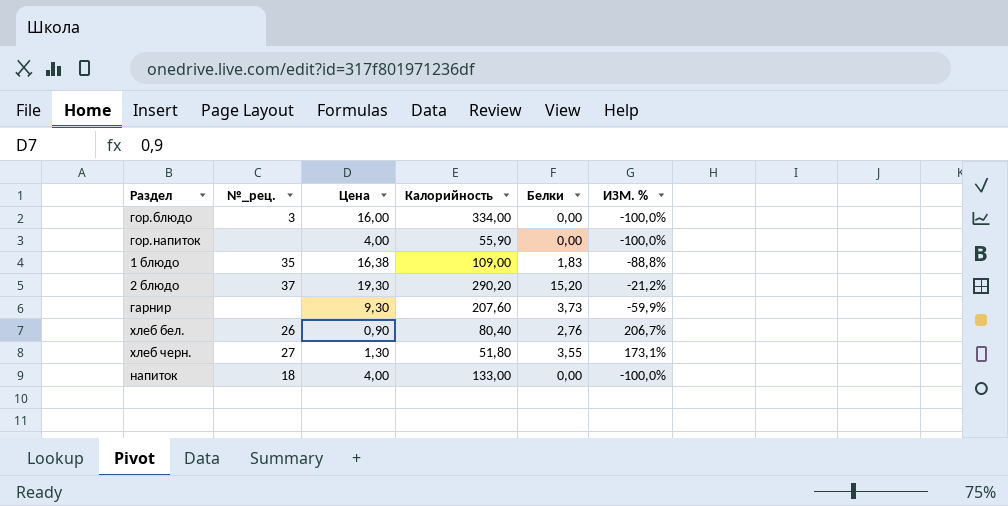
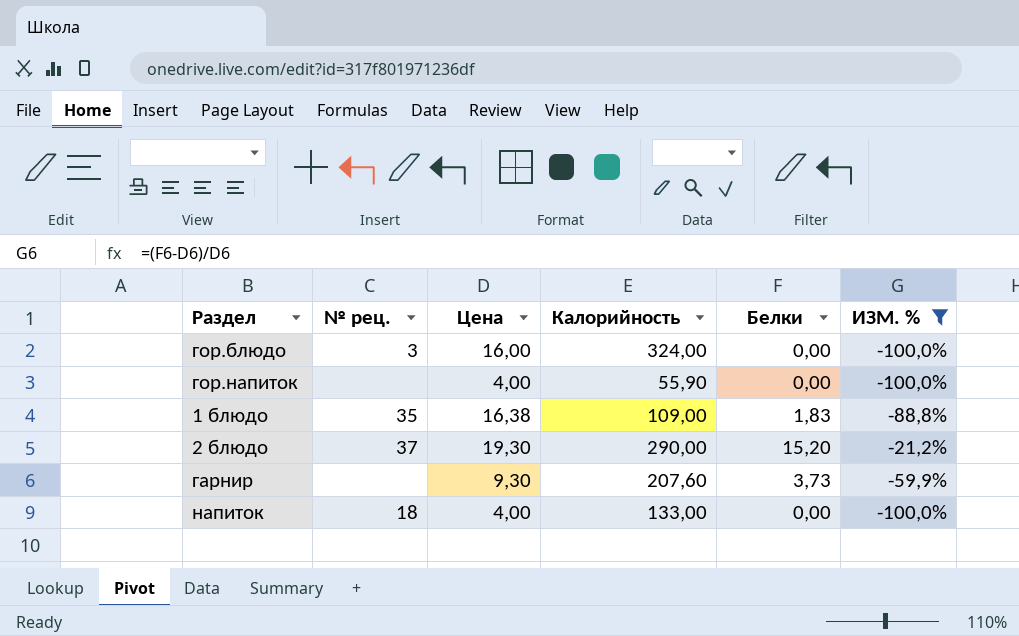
filter: none -> ИЗМ. % <= -21,2%
column name: №_рец. -> № рец.
гор.блюдо | Калорийность: 334,00 -> 324,00
2 блюдо | Калорийность: 290,20 -> 290,00

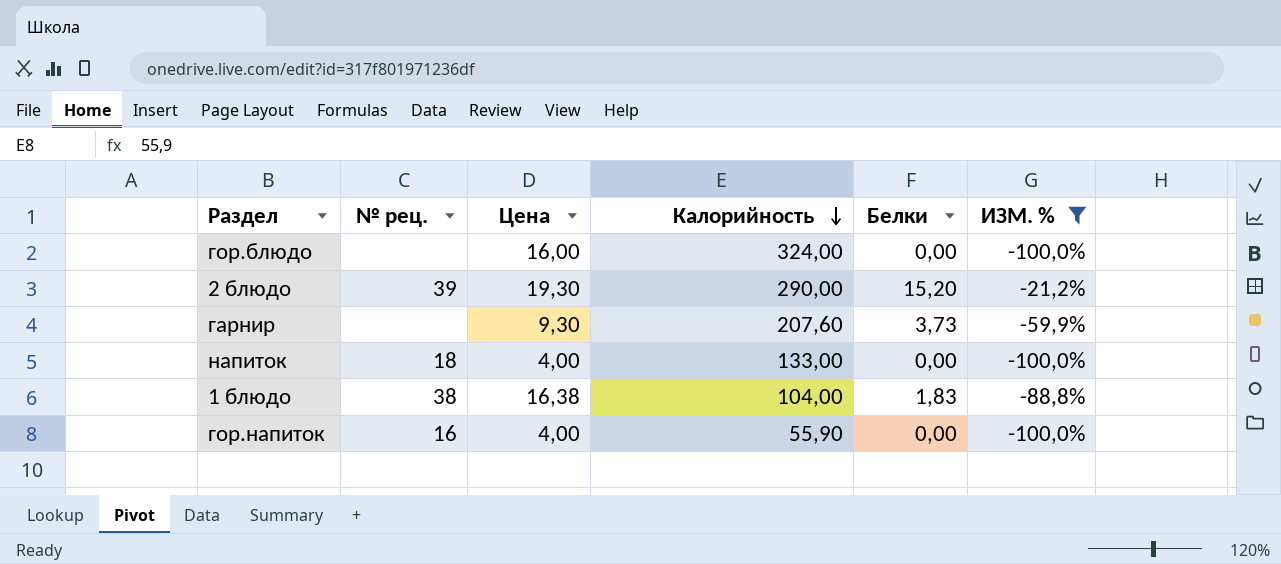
row order: none -> Калорийность descending
гор.блюдо | № рец.: 3 -> none
2 блюдо | № рец.: 37 -> 39
1 блюдо | № рец.: 35 -> 38
1 блюдо | Калорийность: 109,00 -> 104,00
гор.напиток | № рец.: none -> 16

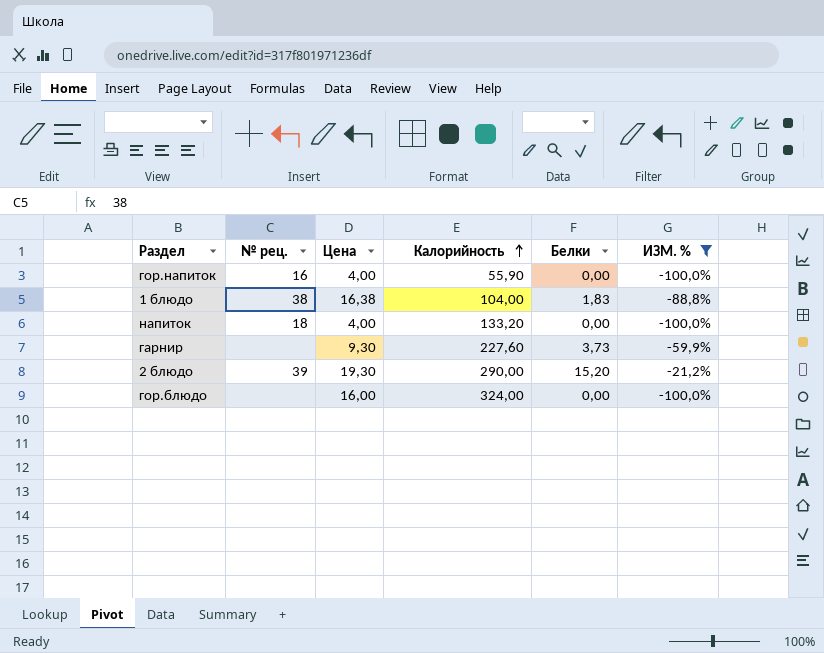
row order: Калорийность descending -> Калорийность ascending
напиток | Калорийность: 133,00 -> 133,20
гарнир | Калорийность: 207,60 -> 227,60

